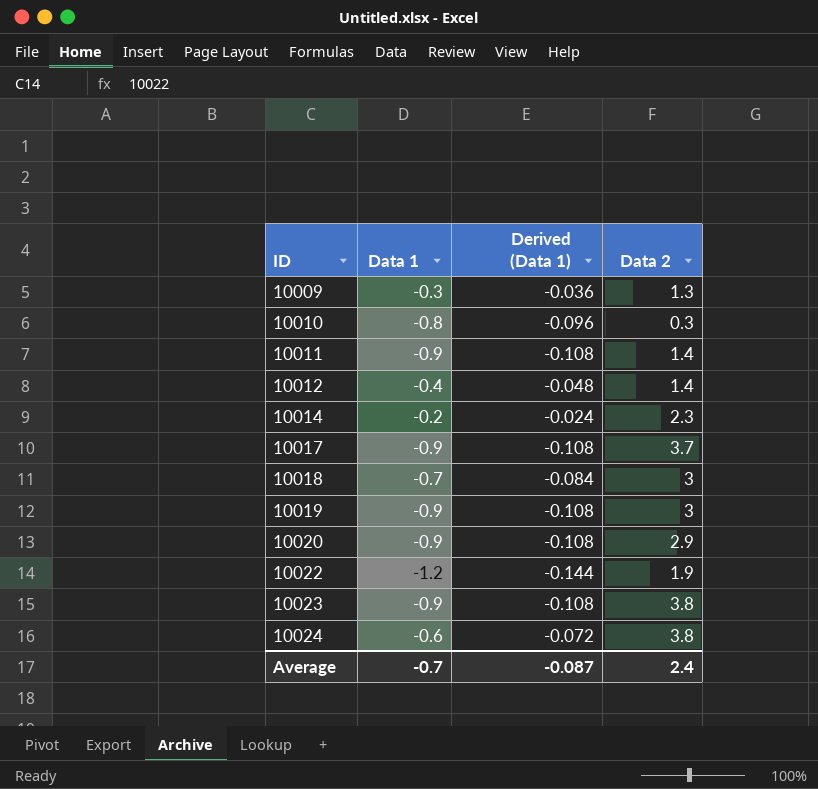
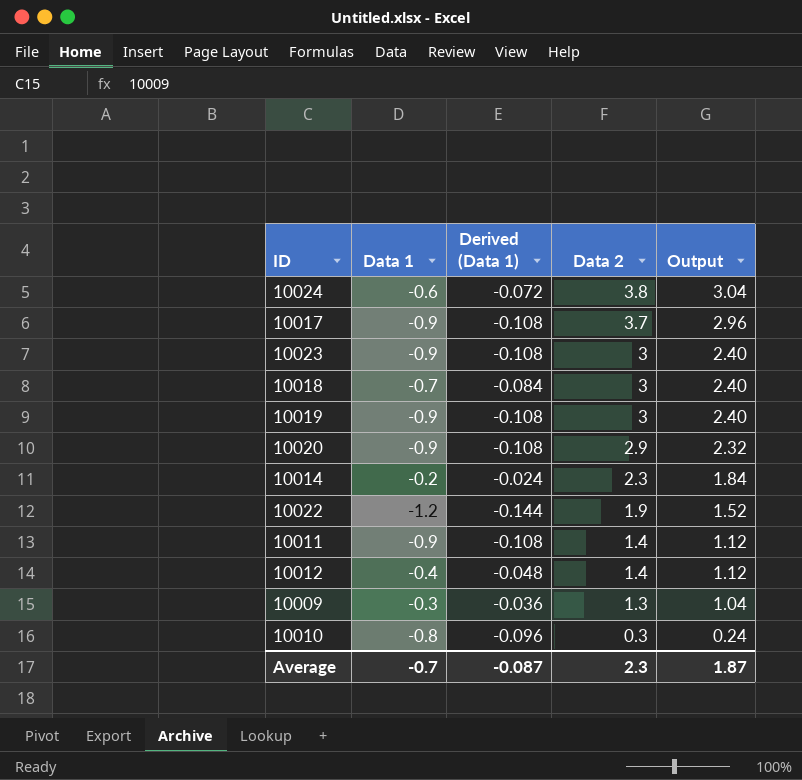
row order: ID ascending -> Data 2 descending
column Output | formula: none -> [Data 2] * 0.8
10023 | Data 2: 3.8 -> 3
Average | Data 2: 2.4 -> 2.3

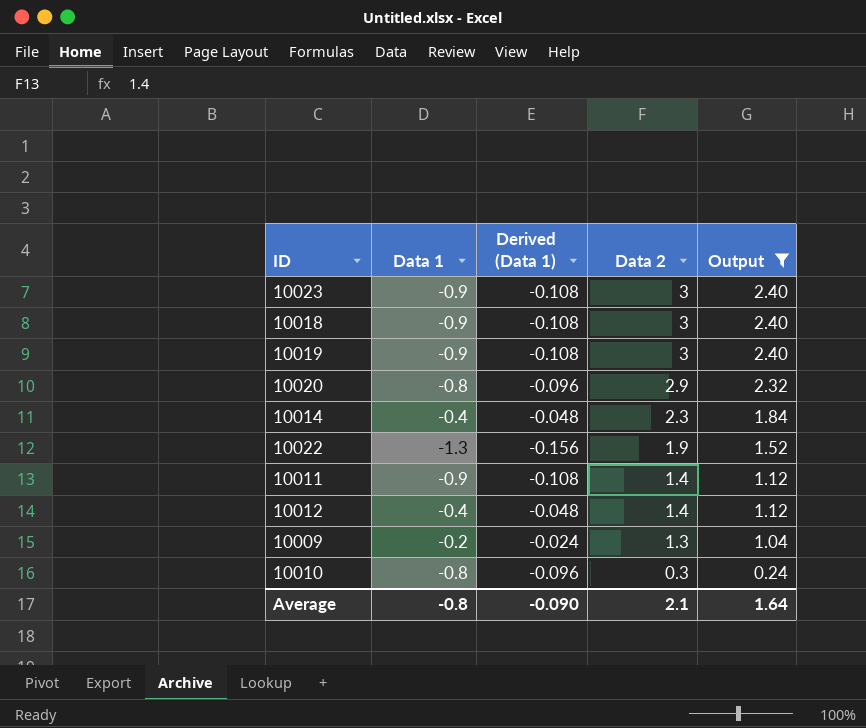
filter: none -> Output <= 2.40
10018 | Data 1: -0.7 -> -0.9
10018 | Derived (Data 1): -0.084 -> -0.108
10020 | Data 1: -0.9 -> -0.8
10020 | Derived (Data 1): -0.108 -> -0.096
10014 | Data 1: -0.2 -> -0.4
10014 | Derived (Data 1): -0.024 -> -0.048
10022 | Data 1: -1.2 -> -1.3
10022 | Derived (Data 1): -0.144 -> -0.156
10009 | Data 1: -0.3 -> -0.2
10009 | Derived (Data 1): -0.036 -> -0.024
Average | Data 1: -0.7 -> -0.8
Average | Derived (Data 1): -0.087 -> -0.090
Average | Data 2: 2.3 -> 2.1
Average | Output: 1.87 -> 1.64

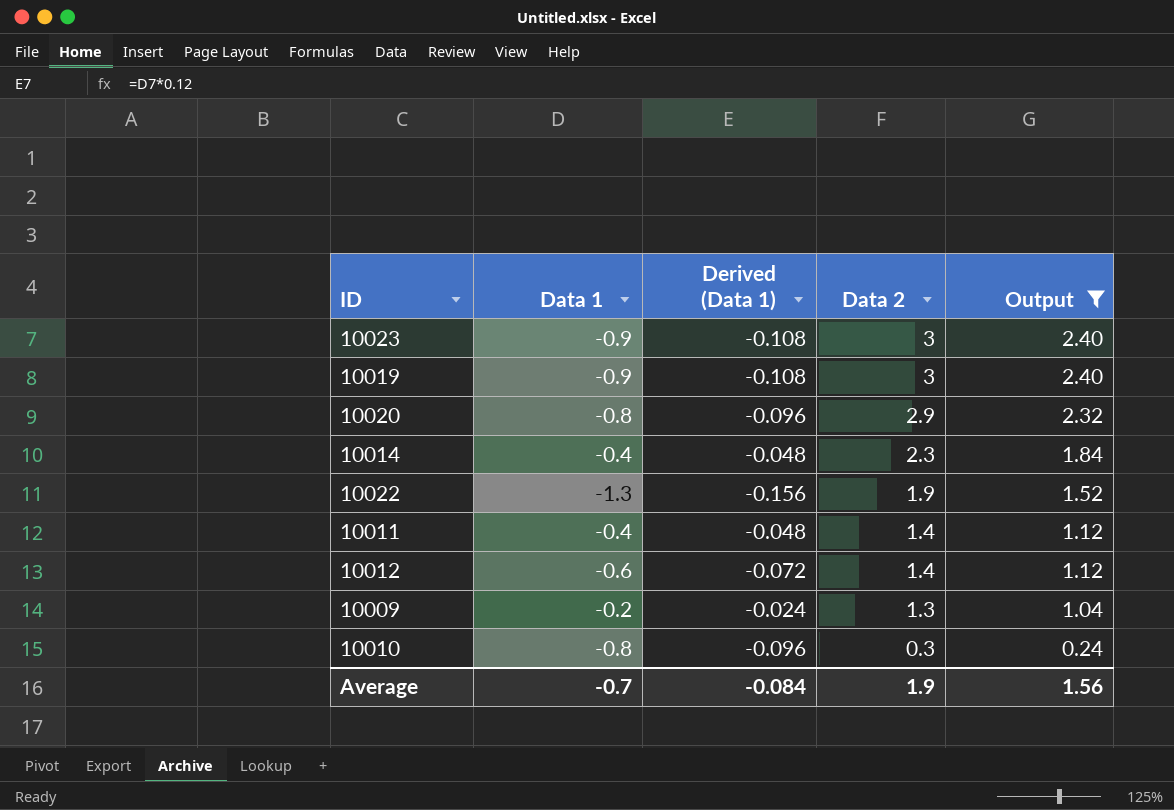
row 10018: -0.9 | -0.108 | 3 | 2.40 -> none
10011 | Data 1: -0.9 -> -0.4
10011 | Derived (Data 1): -0.108 -> -0.048
10012 | Data 1: -0.4 -> -0.6
10012 | Derived (Data 1): -0.048 -> -0.072
Average | Data 1: -0.8 -> -0.7
Average | Derived (Data 1): -0.090 -> -0.084
Average | Data 2: 2.1 -> 1.9
Average | Output: 1.64 -> 1.56

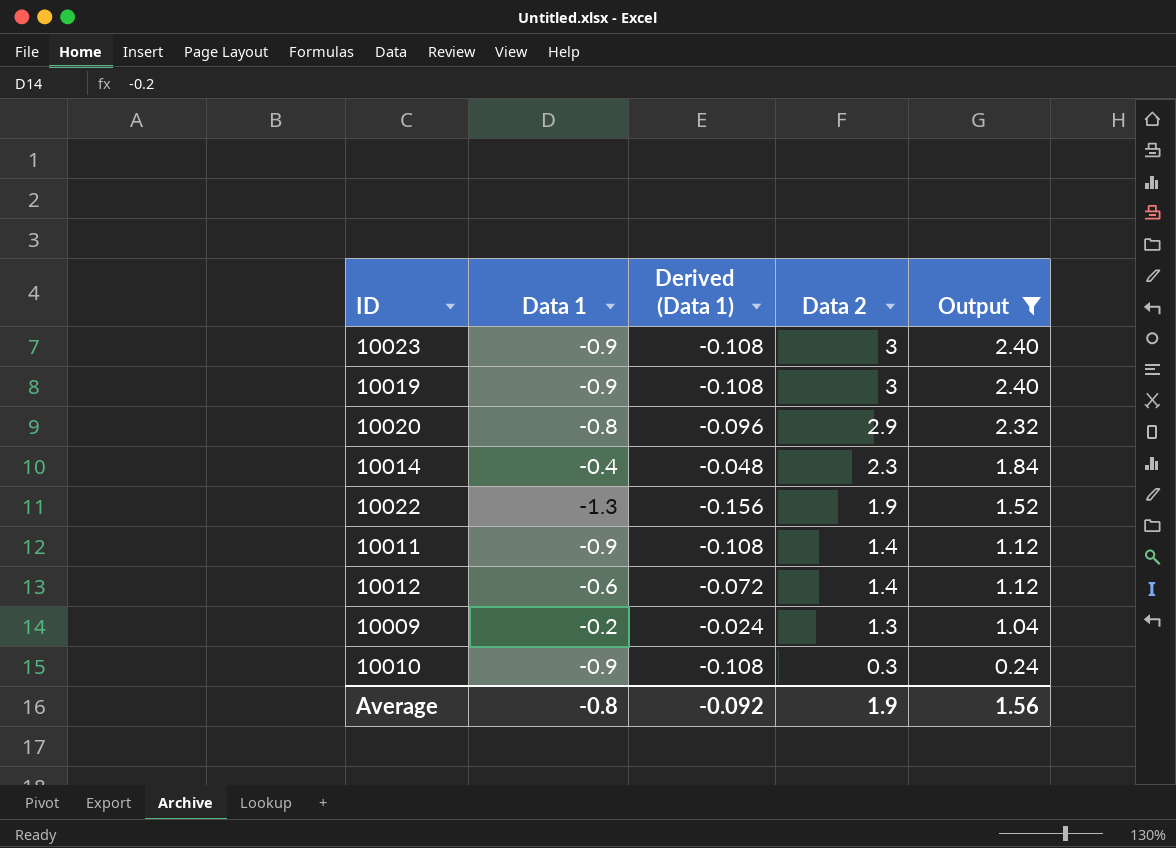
10011 | Data 1: -0.4 -> -0.9
10011 | Derived (Data 1): -0.048 -> -0.108
10010 | Data 1: -0.8 -> -0.9
10010 | Derived (Data 1): -0.096 -> -0.108
Average | Data 1: -0.7 -> -0.8
Average | Derived (Data 1): -0.084 -> -0.092

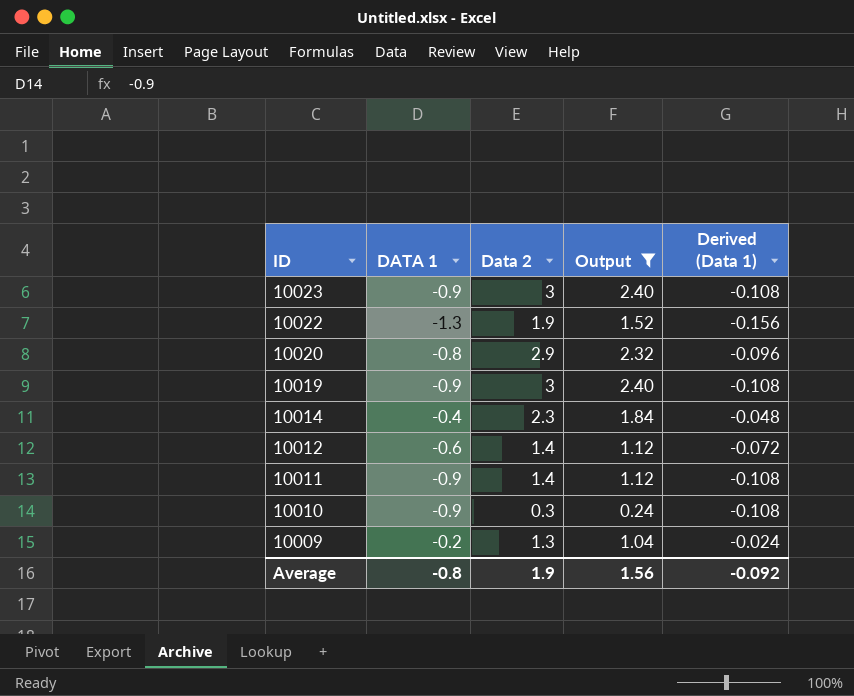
row order: Data 2 descending -> ID descending
column name: Data 1 -> DATA 1
column Derived (Data 1) | position: 3 -> 5

